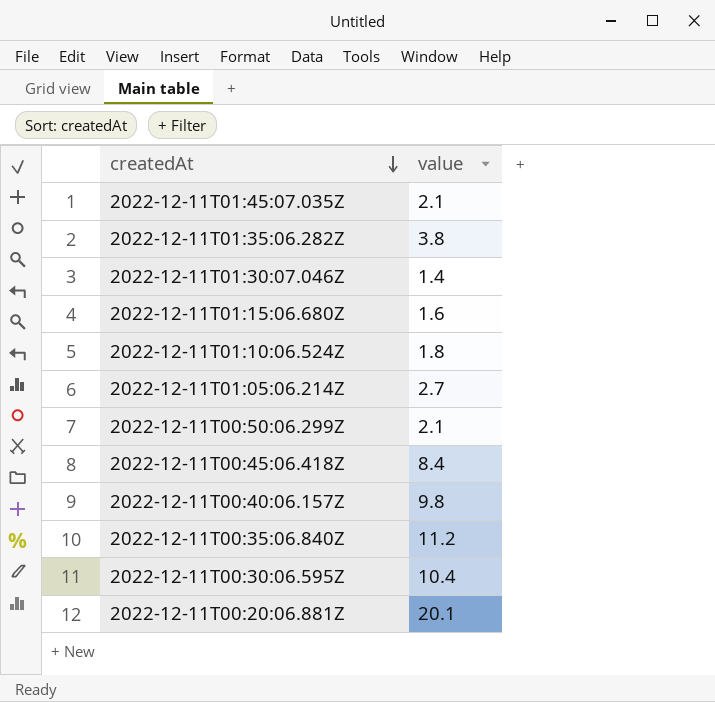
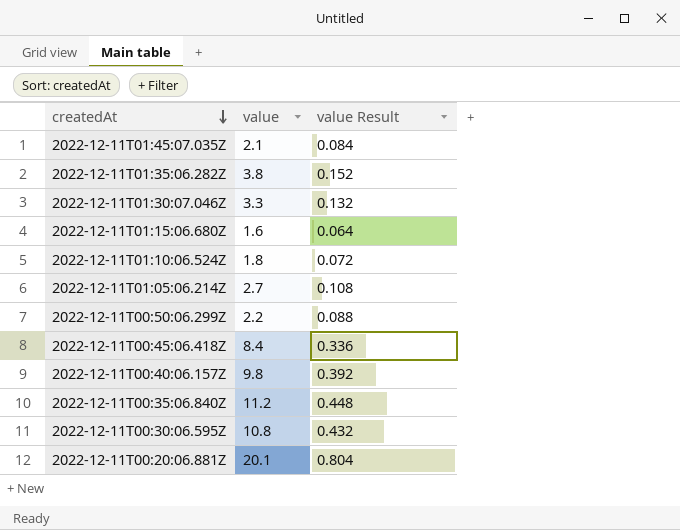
column value Result | formula: none -> [value] * 0.04
2022-12-11T01:30:07.046Z | value: 1.4 -> 3.3
2022-12-11T00:50:06.299Z | value: 2.1 -> 2.2
2022-12-11T00:30:06.595Z | value: 10.4 -> 10.8

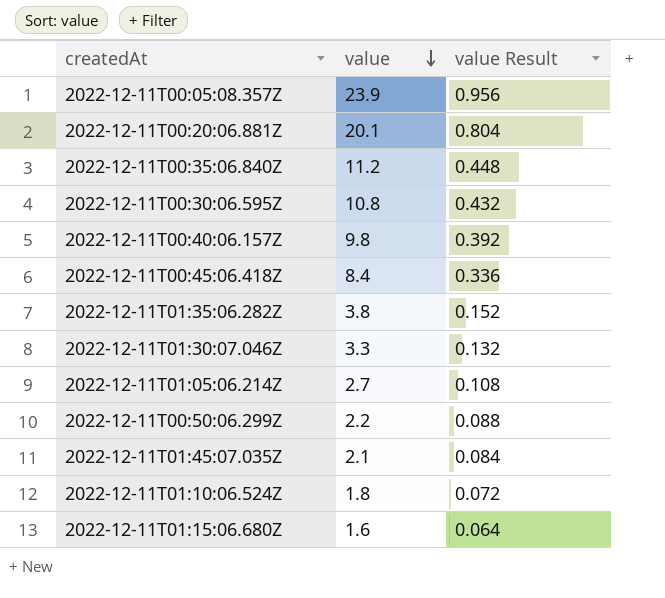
row order: createdAt descending -> value descending
row 2022-12-11T00:05:08.357Z: none -> 23.9 | 0.956

